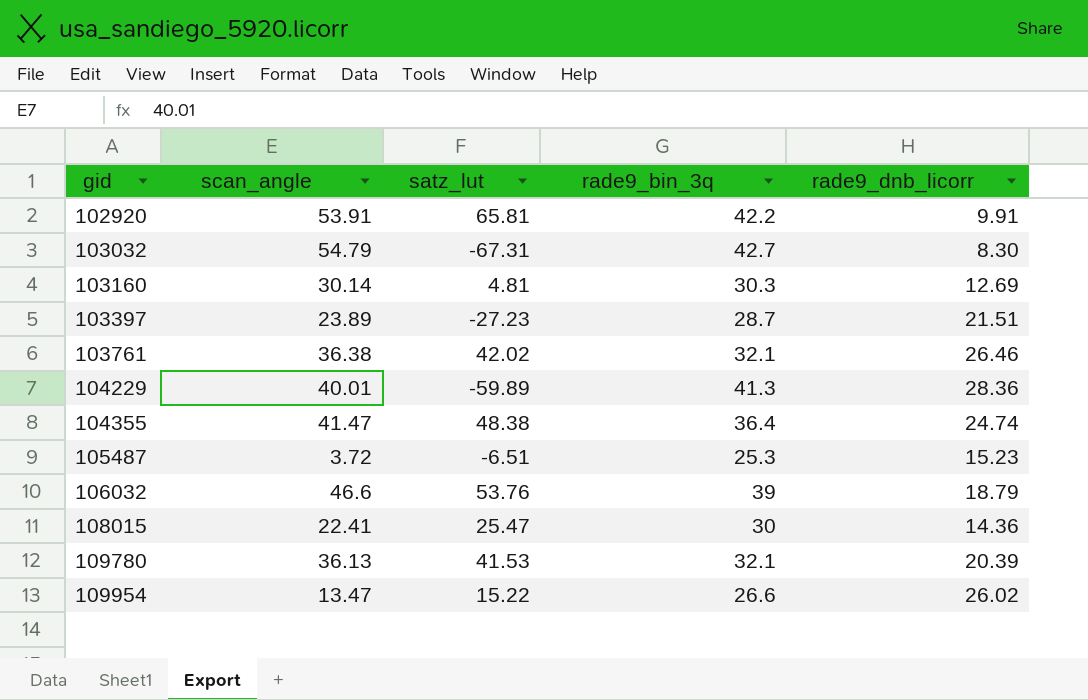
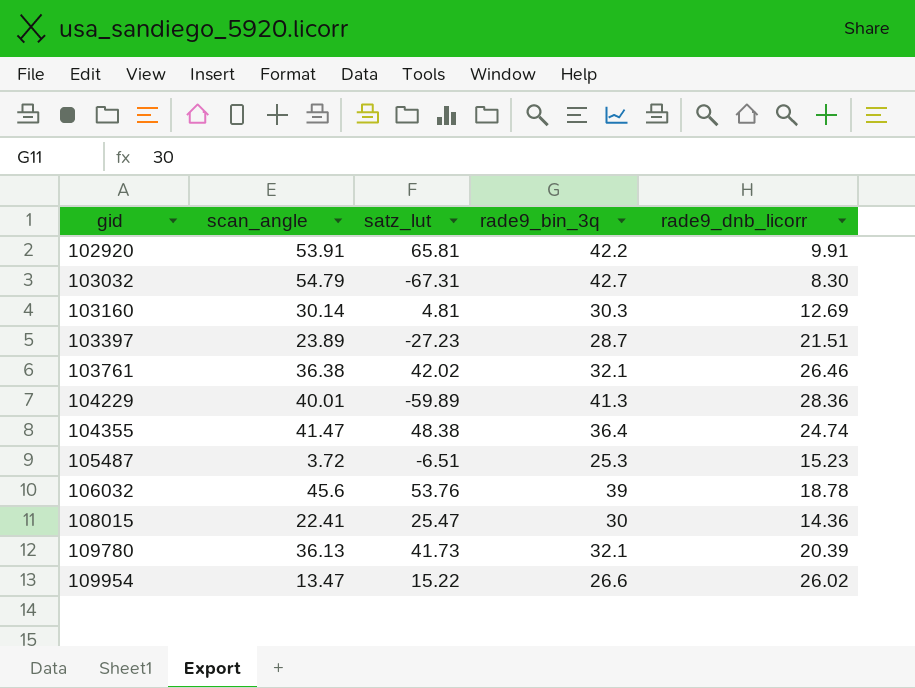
106032 | scan_angle: 46.6 -> 45.6
106032 | rade9_dnb_licorr: 18.79 -> 18.78
109780 | satz_lut: 41.53 -> 41.73

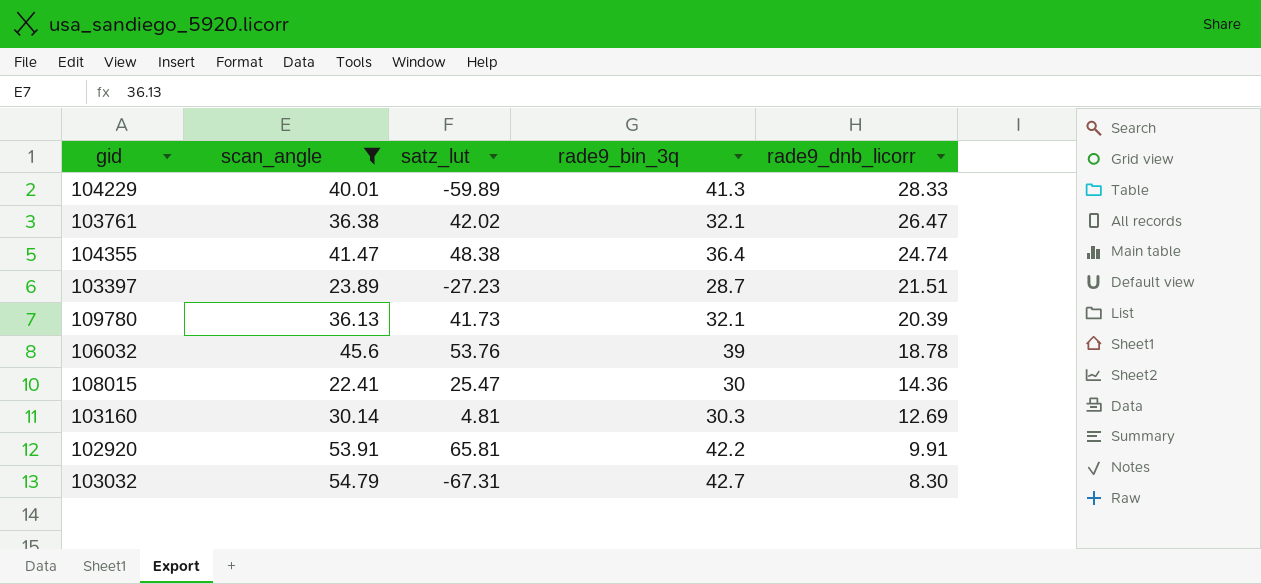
filter: none -> scan_angle >= 22.41
row order: gid ascending -> rade9_dnb_licorr descending
104229 | rade9_dnb_licorr: 28.36 -> 28.33
103761 | rade9_dnb_licorr: 26.46 -> 26.47

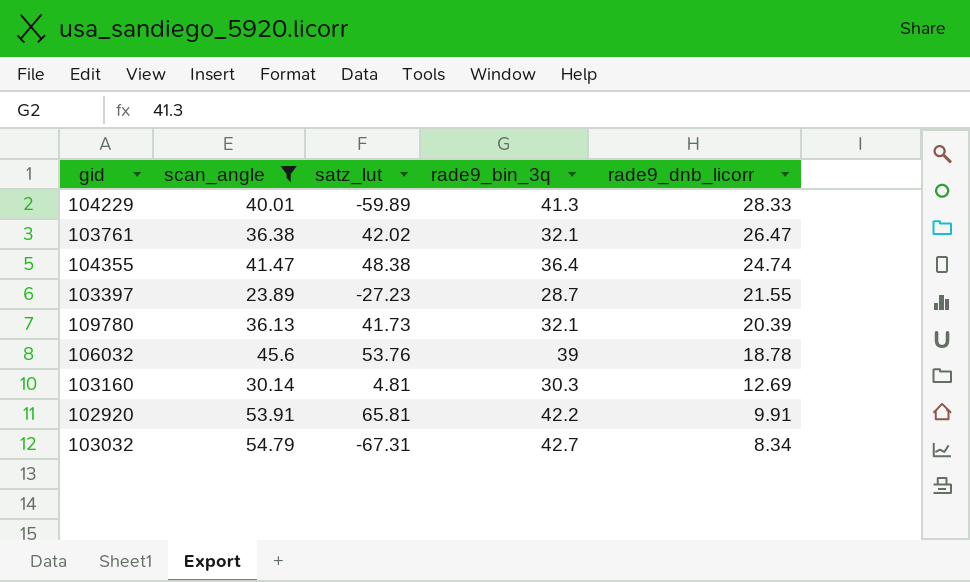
row 108015: 22.41 | 25.47 | 30 | 14.36 -> none
103397 | rade9_dnb_licorr: 21.51 -> 21.55
103032 | rade9_dnb_licorr: 8.30 -> 8.34

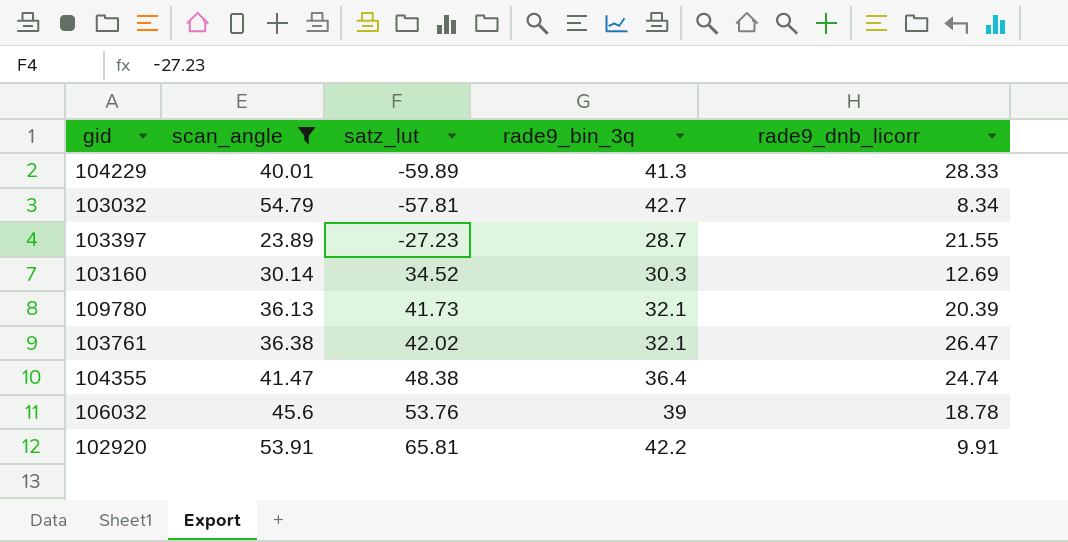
row order: rade9_dnb_licorr descending -> satz_lut ascending
103032 | satz_lut: -67.31 -> -57.81
103160 | satz_lut: 4.81 -> 34.52

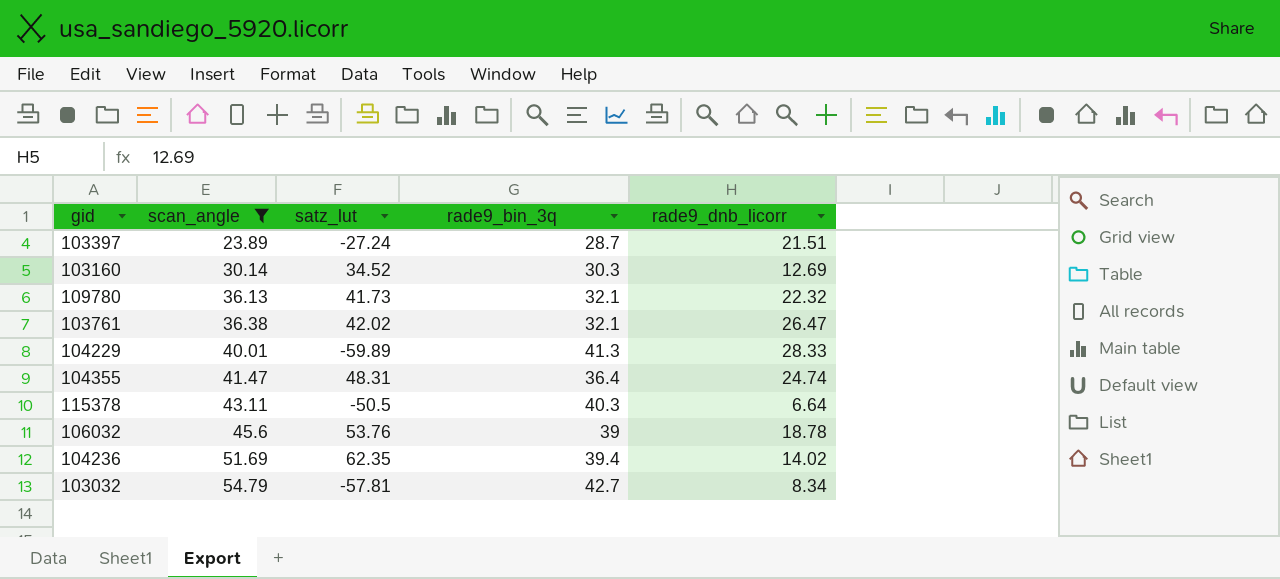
row order: satz_lut ascending -> scan_angle ascending
row 102920: 53.91 | 65.81 | 42.2 | 9.91 -> none
103397 | satz_lut: -27.23 -> -27.24
103397 | rade9_dnb_licorr: 21.55 -> 21.51
109780 | rade9_dnb_licorr: 20.39 -> 22.32
104355 | satz_lut: 48.38 -> 48.31
row 115378: none -> 43.11 | -50.5 | 40.3 | 6.64
row 104236: none -> 51.69 | 62.35 | 39.4 | 14.02

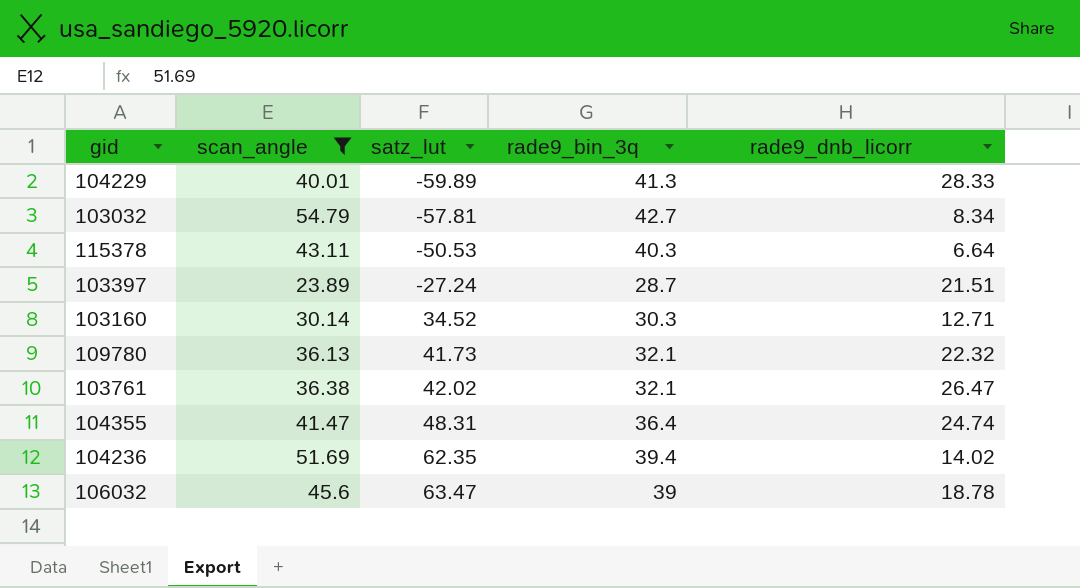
row order: scan_angle ascending -> satz_lut ascending
115378 | satz_lut: -50.5 -> -50.53
103160 | rade9_dnb_licorr: 12.69 -> 12.71
106032 | satz_lut: 53.76 -> 63.47

